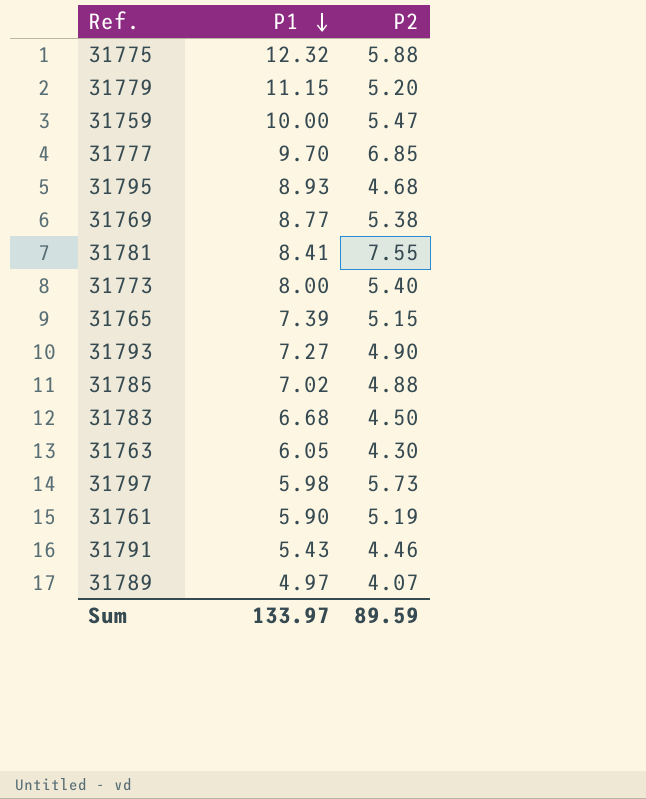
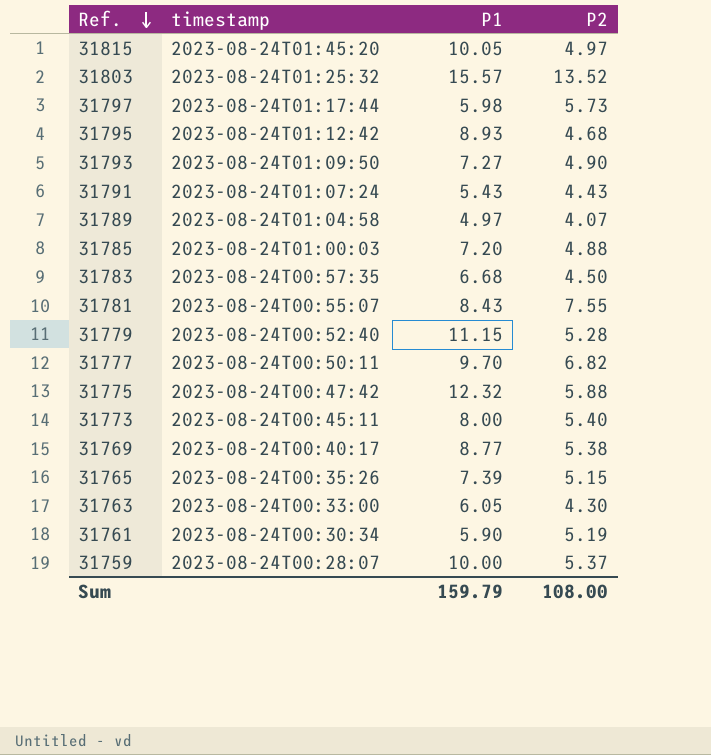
row order: P1 descending -> Ref. descending
column timestamp | position: none -> 2
row 31815: none -> 2023-08-24T01:45:20 | 10.05 | 4.97
row 31803: none -> 2023-08-24T01:25:32 | 15.57 | 13.52
31791 | P2: 4.46 -> 4.43
31785 | P1: 7.02 -> 7.20
31781 | P1: 8.41 -> 8.43
31779 | P2: 5.20 -> 5.28
31777 | P2: 6.85 -> 6.82
31759 | P2: 5.47 -> 5.37
Sum | P1: 133.97 -> 159.79
Sum | P2: 89.59 -> 108.00

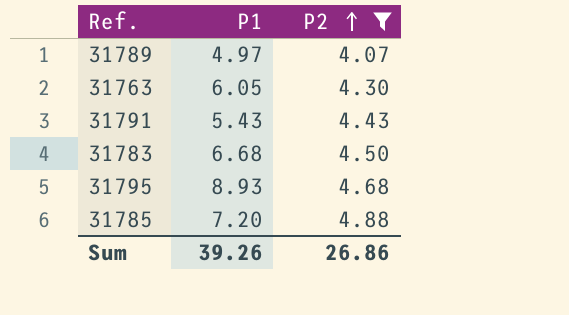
filter: none -> P2 <= 4.88
row order: Ref. descending -> P2 ascending
column timestamp | position: 2 -> none
Sum | P1: 159.79 -> 39.26
Sum | P2: 108.00 -> 26.86

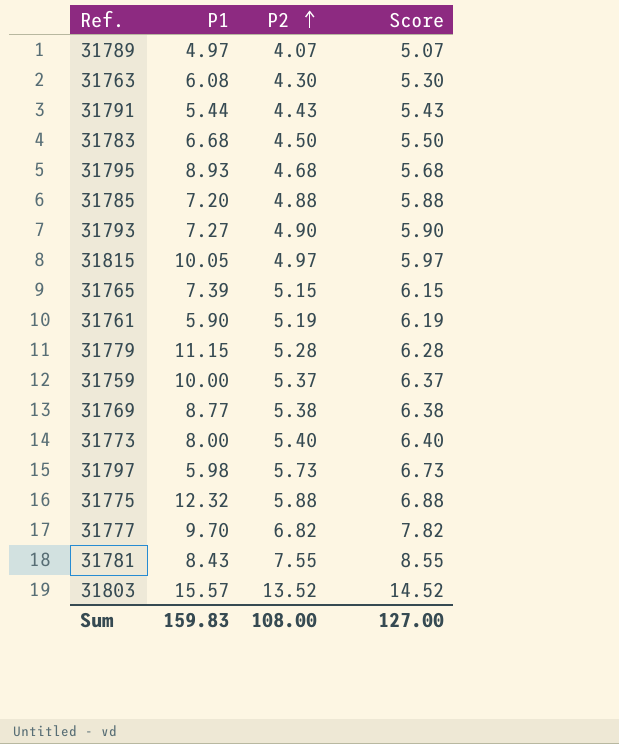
filter: P2 <= 4.88 -> none
column Score | formula: none -> [P2] + 1
31763 | P1: 6.05 -> 6.08
31791 | P1: 5.43 -> 5.44
Sum | P1: 39.26 -> 159.83
Sum | P2: 26.86 -> 108.00

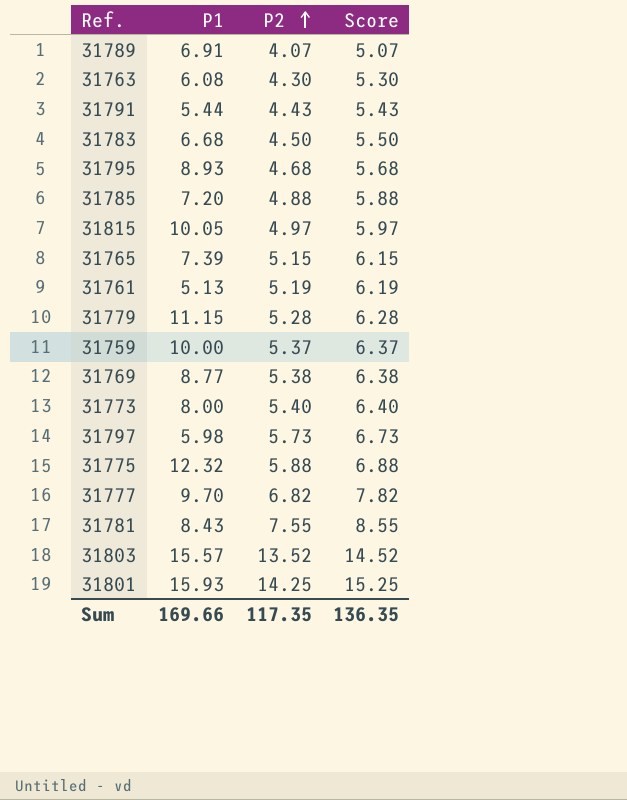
row 31793: 7.27 | 4.90 | 5.90 -> none
31789 | P1: 4.97 -> 6.91
31761 | P1: 5.90 -> 5.13
row 31801: none -> 15.93 | 14.25 | 15.25
Sum | P1: 159.83 -> 169.66
Sum | P2: 108.00 -> 117.35
Sum | Score: 127.00 -> 136.35

